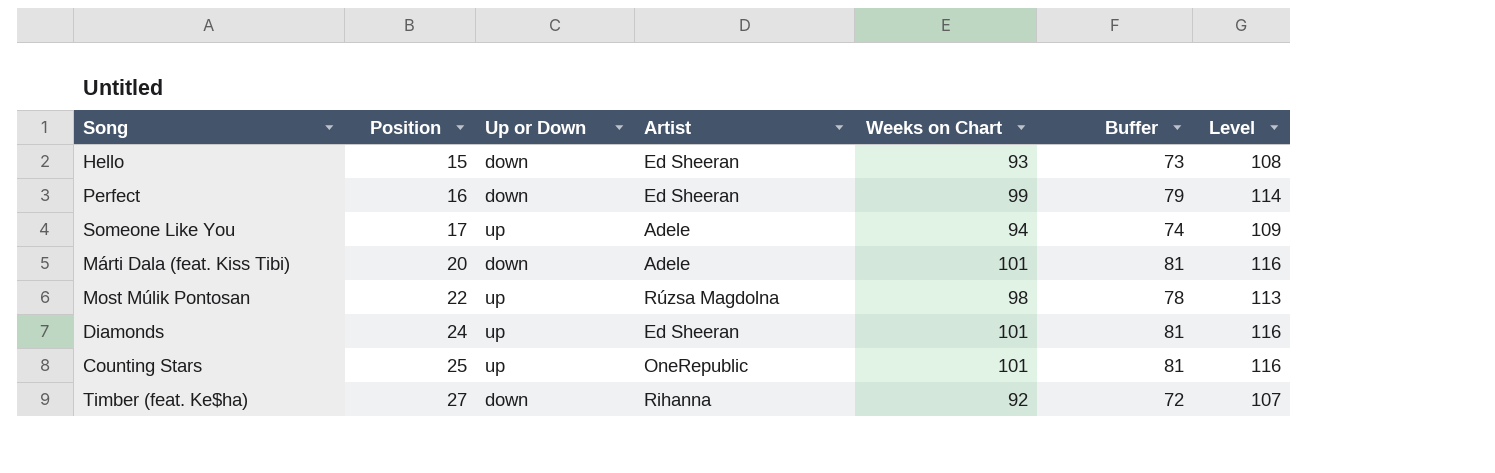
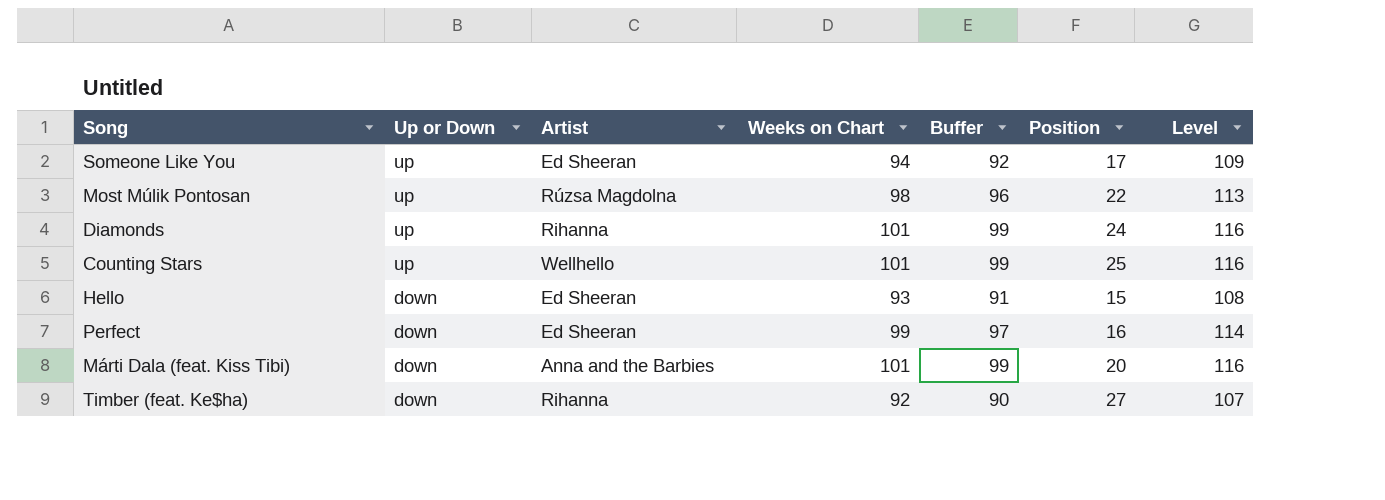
row order: Position ascending -> Up or Down descending
column Buffer | formula: [Weeks on Chart] - 20 -> [Weeks on Chart] - 2
column Position | position: 2 -> 6
Someone Like You | Artist: Adele -> Ed Sheeran
Diamonds | Artist: Ed Sheeran -> Rihanna
Counting Stars | Artist: OneRepublic -> Wellhello
Márti Dala (feat. Kiss Tibi) | Artist: Adele -> Anna and the Barbies

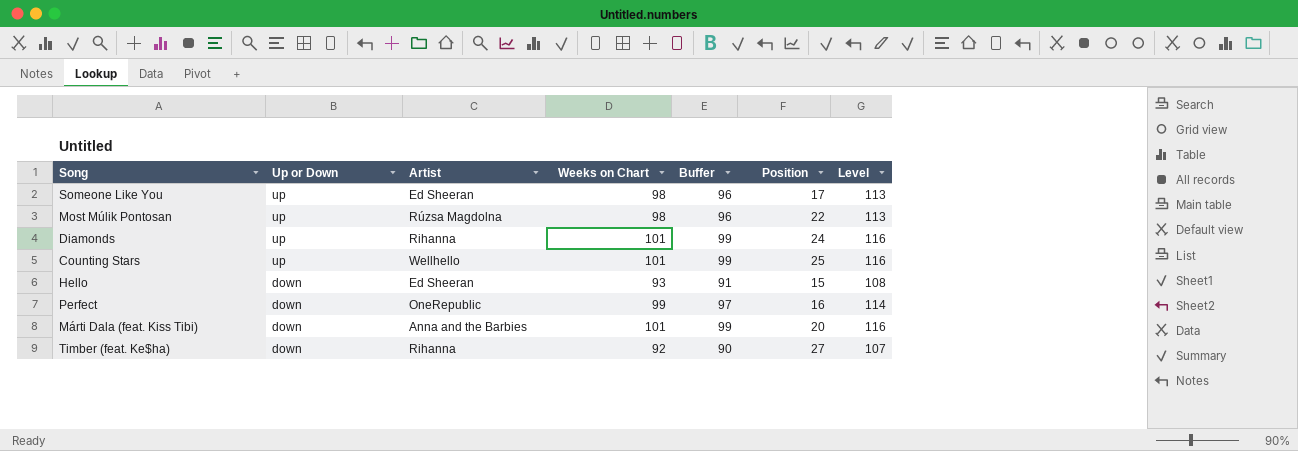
Someone Like You | Weeks on Chart: 94 -> 98
Someone Like You | Buffer: 92 -> 96
Someone Like You | Level: 109 -> 113
Perfect | Artist: Ed Sheeran -> OneRepublic

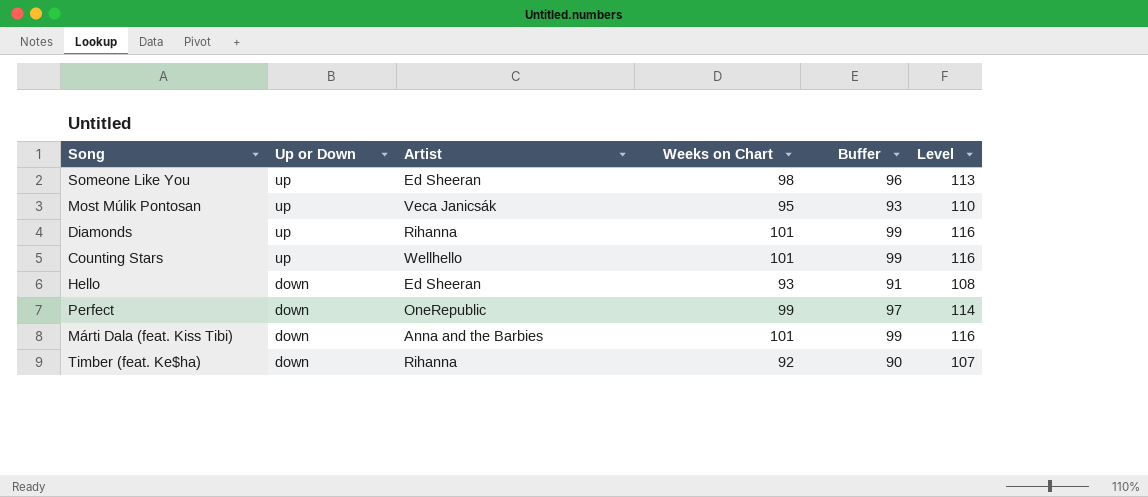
column Position | position: 6 -> none
Most Múlik Pontosan | Artist: Rúzsa Magdolna -> Veca Janicsák
Most Múlik Pontosan | Weeks on Chart: 98 -> 95
Most Múlik Pontosan | Buffer: 96 -> 93
Most Múlik Pontosan | Level: 113 -> 110

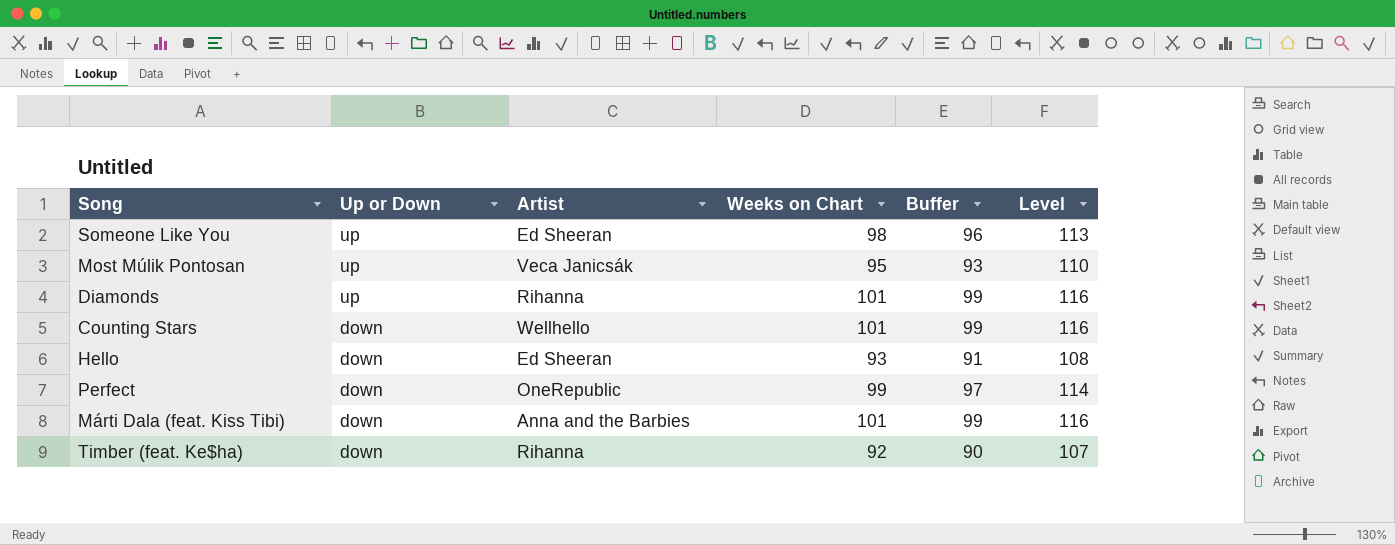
Counting Stars | Up or Down: up -> down

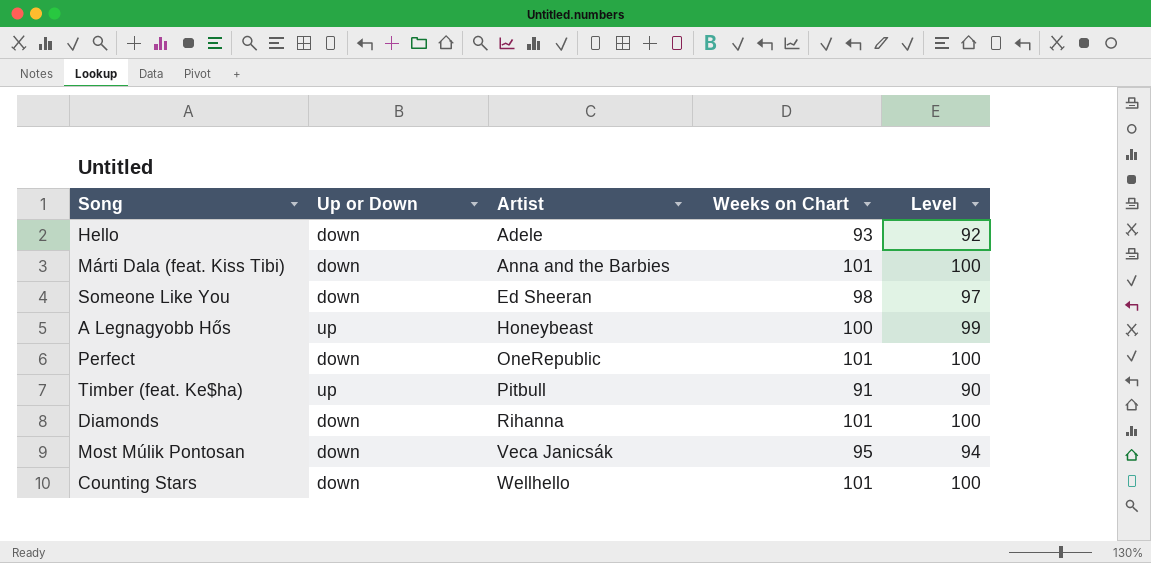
row order: Up or Down descending -> Artist ascending
column Buffer | formula: [Weeks on Chart] - 2 -> none
column Level | formula: [Weeks on Chart] + 15 -> [Weeks on Chart] - 1
Hello | Artist: Ed Sheeran -> Adele
Someone Like You | Up or Down: up -> down
row A Legnagyobb Hős: none -> up | Honeybeast | 100 | 99
Perfect | Weeks on Chart: 99 -> 101
Timber (feat. Ke$ha) | Up or Down: down -> up
Timber (feat. Ke$ha) | Artist: Rihanna -> Pitbull
Timber (feat. Ke$ha) | Weeks on Chart: 92 -> 91
Diamonds | Up or Down: up -> down
Most Múlik Pontosan | Up or Down: up -> down

